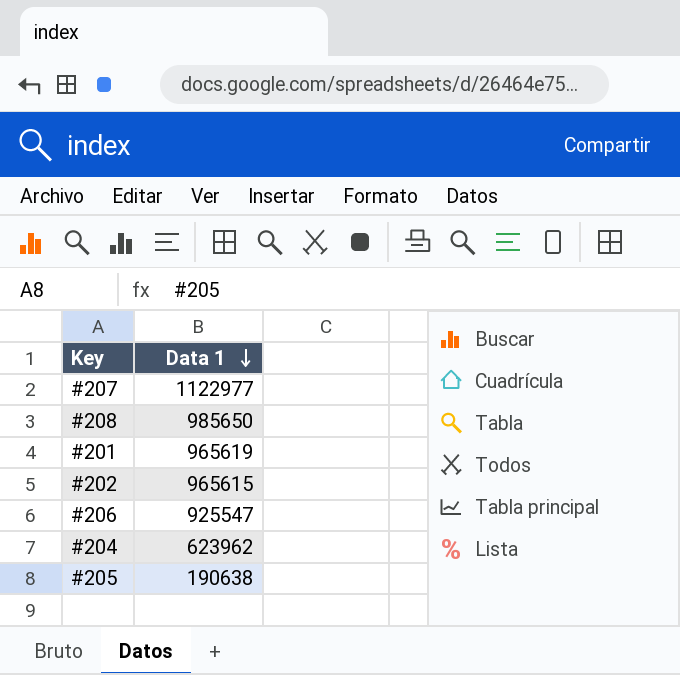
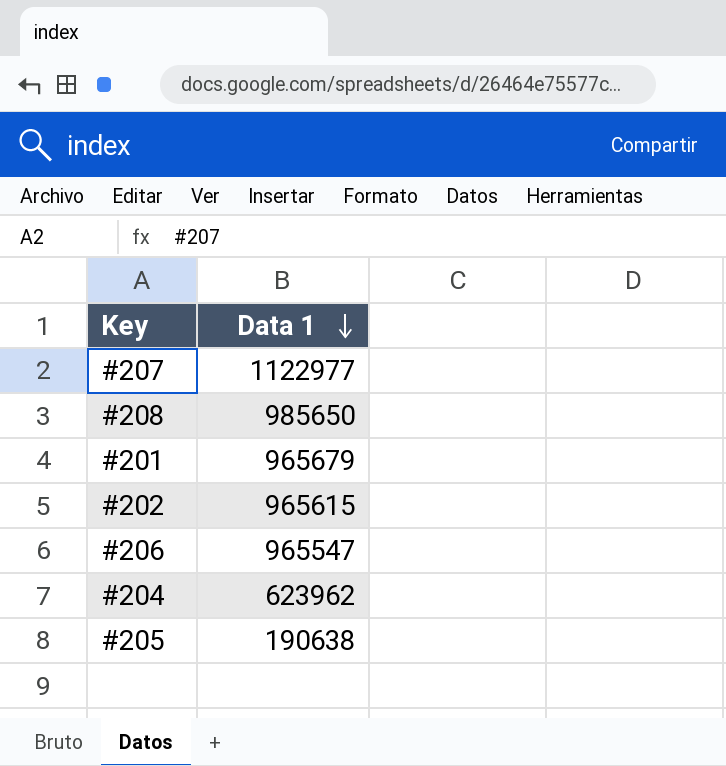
#201 | Data 1: 965619 -> 965679
#206 | Data 1: 925547 -> 965547

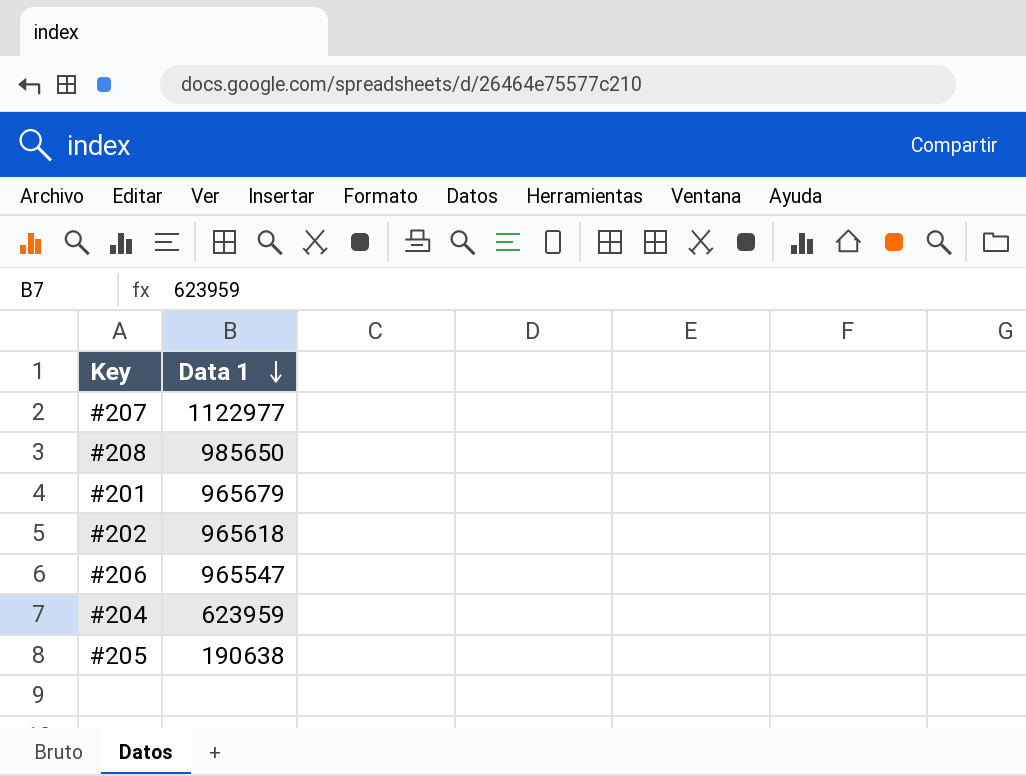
#202 | Data 1: 965615 -> 965618
#204 | Data 1: 623962 -> 623959

